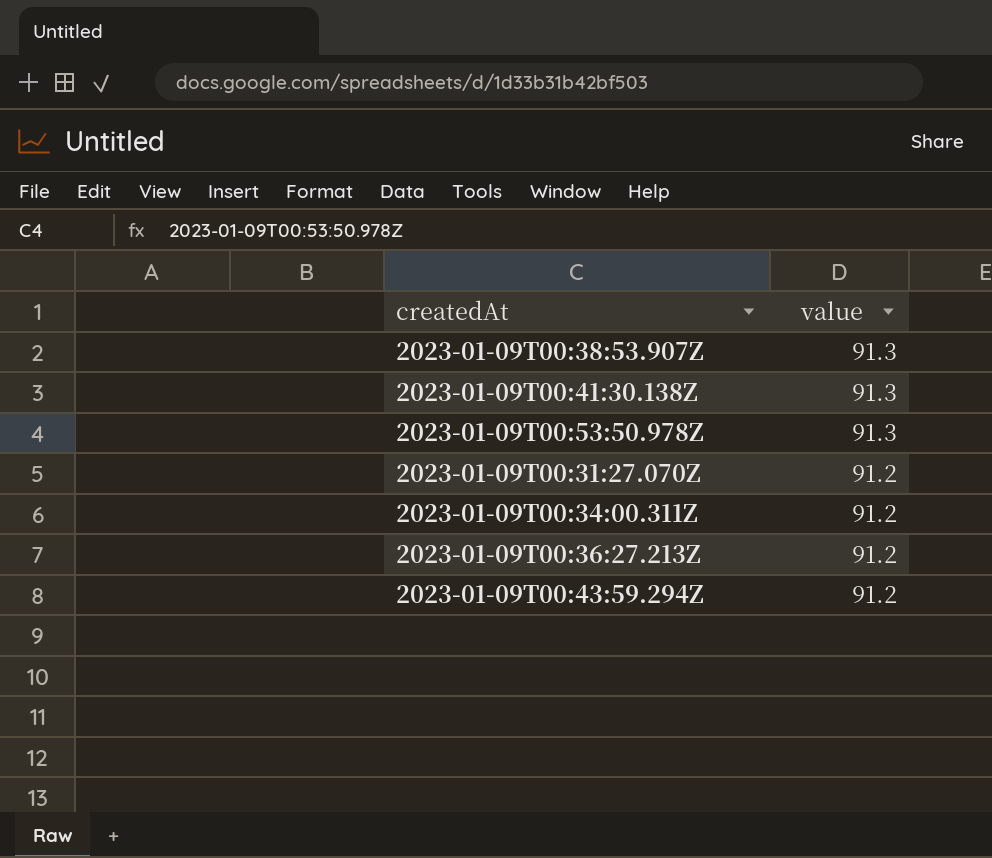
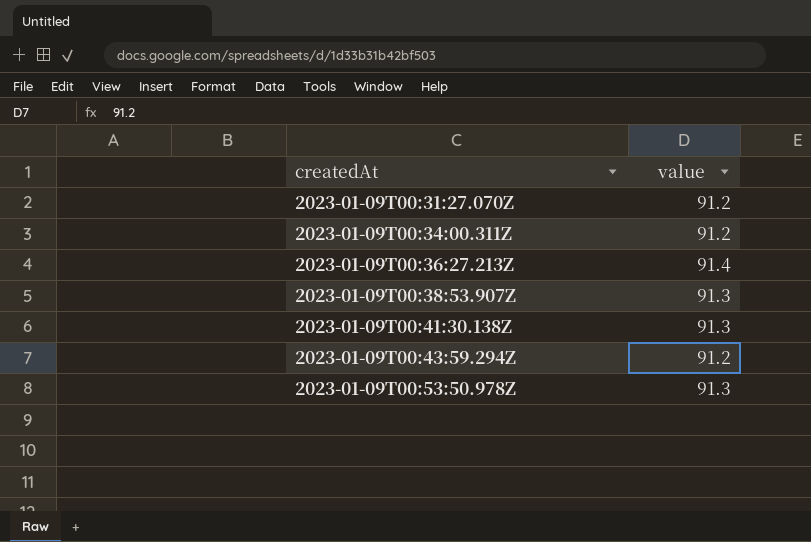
row order: value descending -> createdAt ascending
2023-01-09T00:36:27.213Z | value: 91.2 -> 91.4

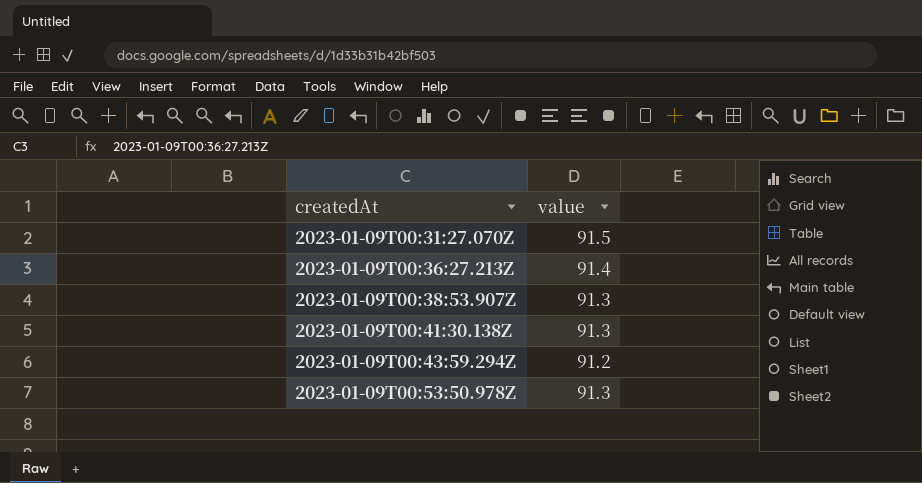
row 2023-01-09T00:34:00.311Z: 91.2 -> none
2023-01-09T00:31:27.070Z | value: 91.2 -> 91.5

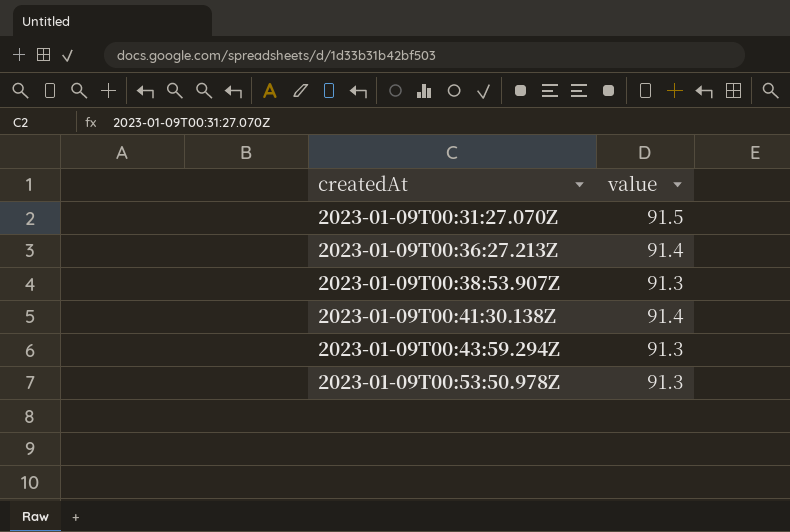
2023-01-09T00:41:30.138Z | value: 91.3 -> 91.4
2023-01-09T00:43:59.294Z | value: 91.2 -> 91.3

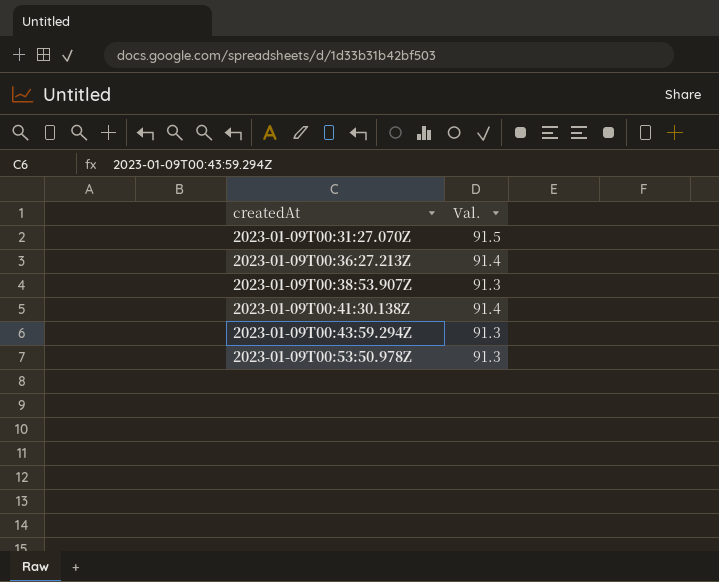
column name: value -> Val.

